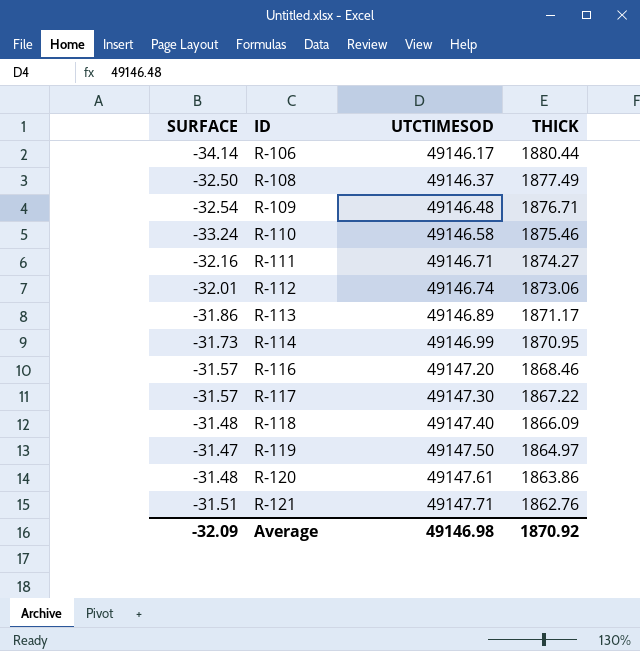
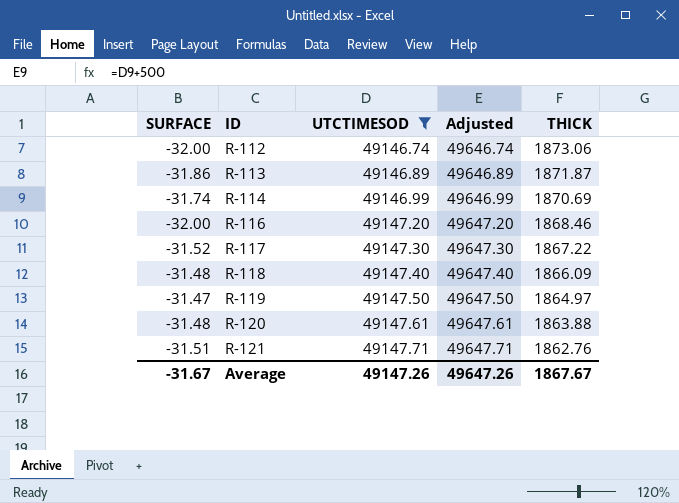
filter: none -> UTCTIMESOD >= 49146.74
column Adjusted | formula: none -> [UTCTIMESOD] + 500
R-112 | SURFACE: -32.01 -> -32.00
R-113 | THICK: 1871.17 -> 1871.87
R-114 | SURFACE: -31.73 -> -31.74
R-114 | THICK: 1870.95 -> 1870.69
R-116 | SURFACE: -31.57 -> -32.00
R-117 | SURFACE: -31.57 -> -31.52
R-120 | THICK: 1863.86 -> 1863.88
Average | SURFACE: -32.09 -> -31.67
Average | UTCTIMESOD: 49146.98 -> 49147.26
Average | THICK: 1870.92 -> 1867.67

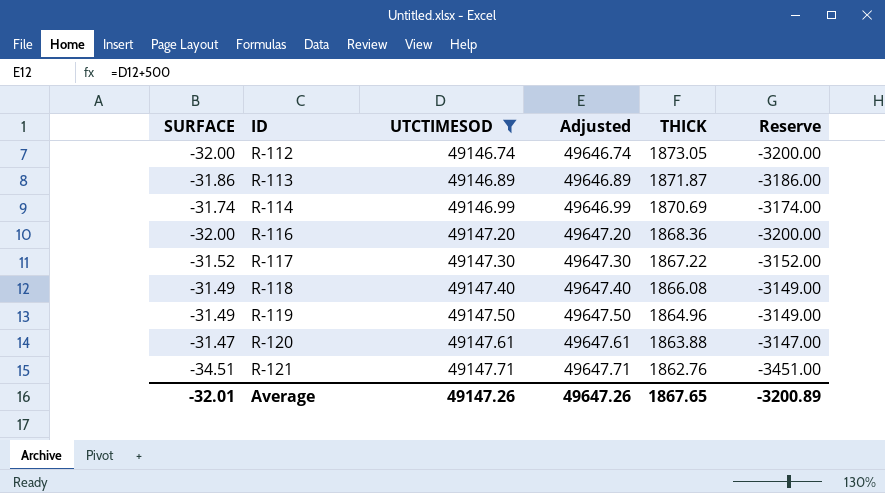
column Reserve | formula: none -> [SURFACE] * 100
R-112 | THICK: 1873.06 -> 1873.05
R-116 | THICK: 1868.46 -> 1868.36
R-118 | SURFACE: -31.48 -> -31.49
R-118 | THICK: 1866.09 -> 1866.08
R-119 | SURFACE: -31.47 -> -31.49
R-119 | THICK: 1864.97 -> 1864.96
R-120 | SURFACE: -31.48 -> -31.47
R-121 | SURFACE: -31.51 -> -34.51
Average | SURFACE: -31.67 -> -32.01
Average | THICK: 1867.67 -> 1867.65

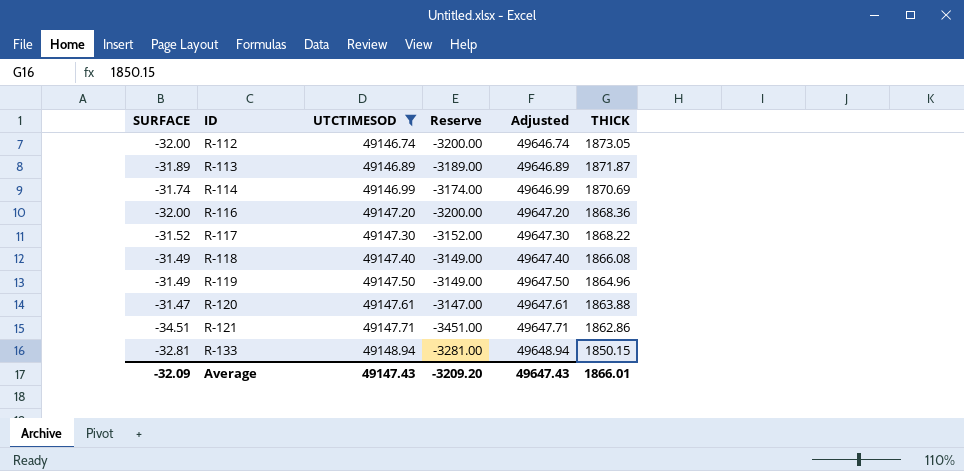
column Reserve | position: 6 -> 4
R-113 | SURFACE: -31.86 -> -31.89
R-113 | Reserve: -3186.00 -> -3189.00
R-117 | THICK: 1867.22 -> 1868.22
R-121 | THICK: 1862.76 -> 1862.86
row R-133: none -> -32.81 | 49148.94 | -3281.00 | 49648.94 | 1850.15
Average | SURFACE: -32.01 -> -32.09
Average | UTCTIMESOD: 49147.26 -> 49147.43
Average | Reserve: -3200.89 -> -3209.20
Average | Adjusted: 49647.26 -> 49647.43
Average | THICK: 1867.65 -> 1866.01

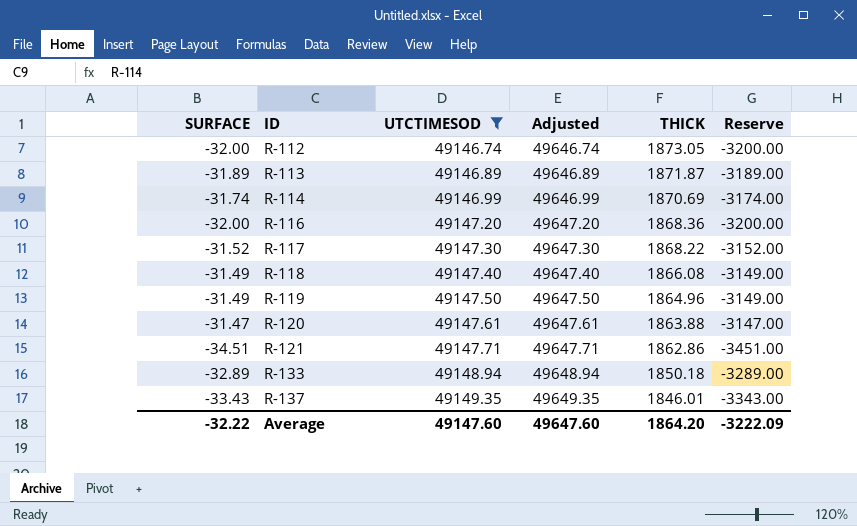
column Reserve | position: 4 -> 6
R-133 | SURFACE: -32.81 -> -32.89
R-133 | THICK: 1850.15 -> 1850.18
R-133 | Reserve: -3281.00 -> -3289.00
row R-137: none -> -33.43 | 49149.35 | 49649.35 | 1846.01 | -3343.00
Average | SURFACE: -32.09 -> -32.22
Average | UTCTIMESOD: 49147.43 -> 49147.60
Average | Adjusted: 49647.43 -> 49647.60
Average | THICK: 1866.01 -> 1864.20
Average | Reserve: -3209.20 -> -3222.09

